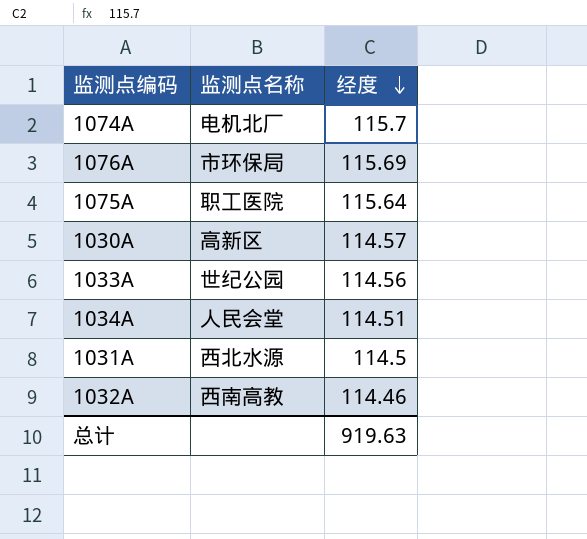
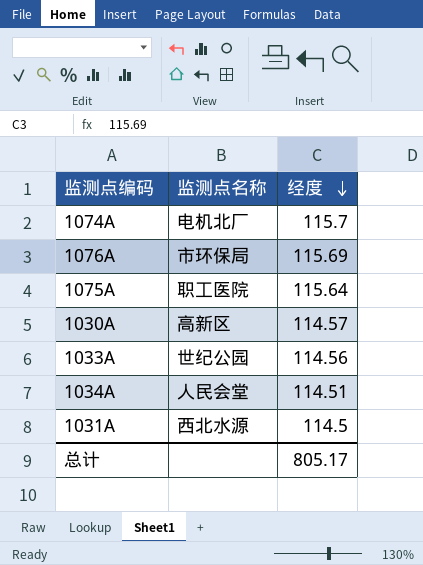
row 1032A: 西南高教 | 114.46 -> none
总计 | 经度: 919.63 -> 805.17

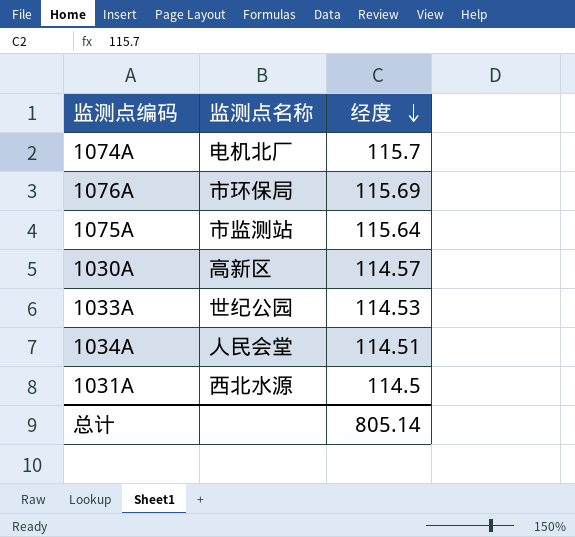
1075A | 监测点名称: 职工医院 -> 市监测站
1033A | 经度: 114.56 -> 114.53
总计 | 经度: 805.17 -> 805.14

